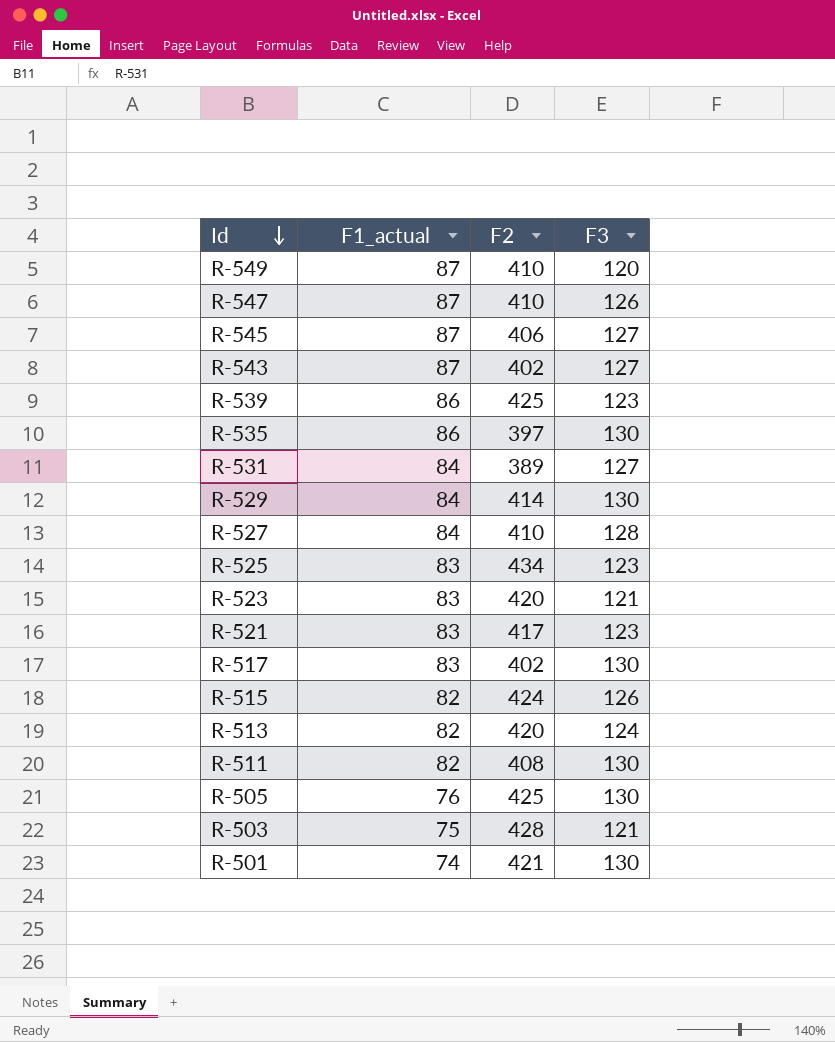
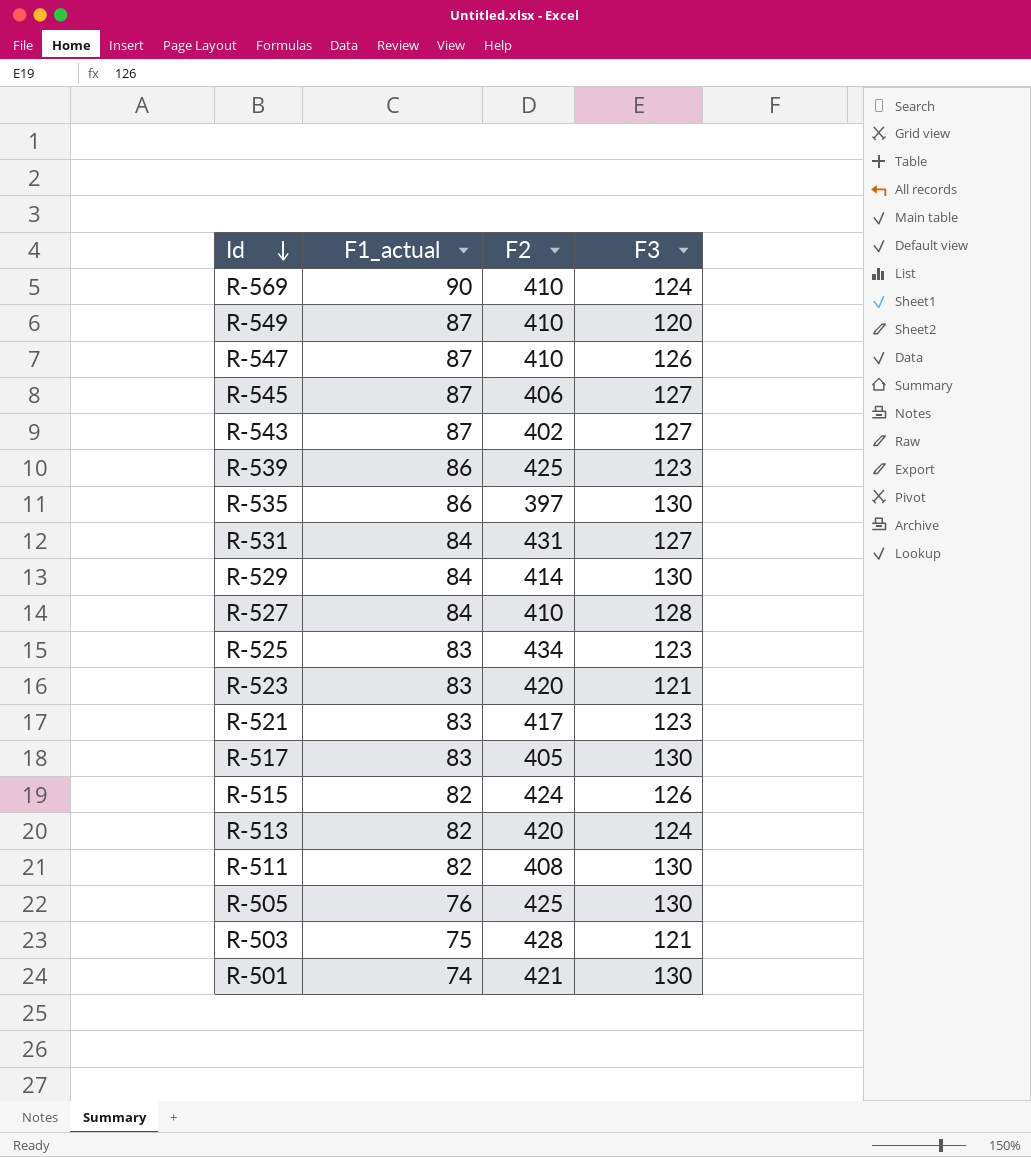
row R-569: none -> 90 | 410 | 124
R-531 | F2: 389 -> 431
R-517 | F2: 402 -> 405

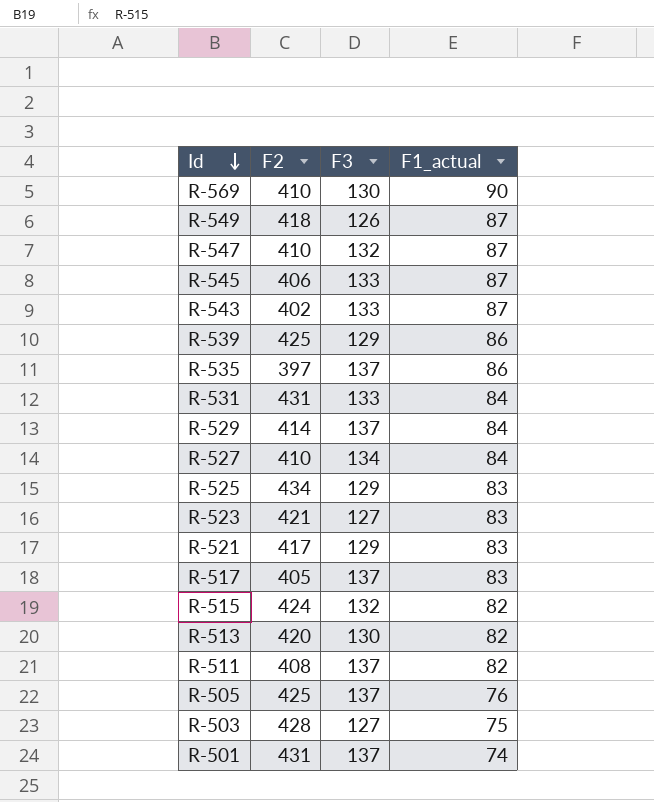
column F1_actual | position: 2 -> 4
R-569 | F3: 124 -> 130
R-549 | F2: 410 -> 418
R-549 | F3: 120 -> 126
R-547 | F3: 126 -> 132
R-545 | F3: 127 -> 133
R-543 | F3: 127 -> 133
R-539 | F3: 123 -> 129
R-535 | F3: 130 -> 137
R-531 | F3: 127 -> 133
R-529 | F3: 130 -> 137
R-527 | F3: 128 -> 134
R-525 | F3: 123 -> 129
R-523 | F2: 420 -> 421
R-523 | F3: 121 -> 127
R-521 | F3: 123 -> 129
R-517 | F3: 130 -> 137
R-515 | F3: 126 -> 132
R-513 | F3: 124 -> 130
R-511 | F3: 130 -> 137
R-505 | F3: 130 -> 137
R-503 | F3: 121 -> 127
R-501 | F2: 421 -> 431
R-501 | F3: 130 -> 137

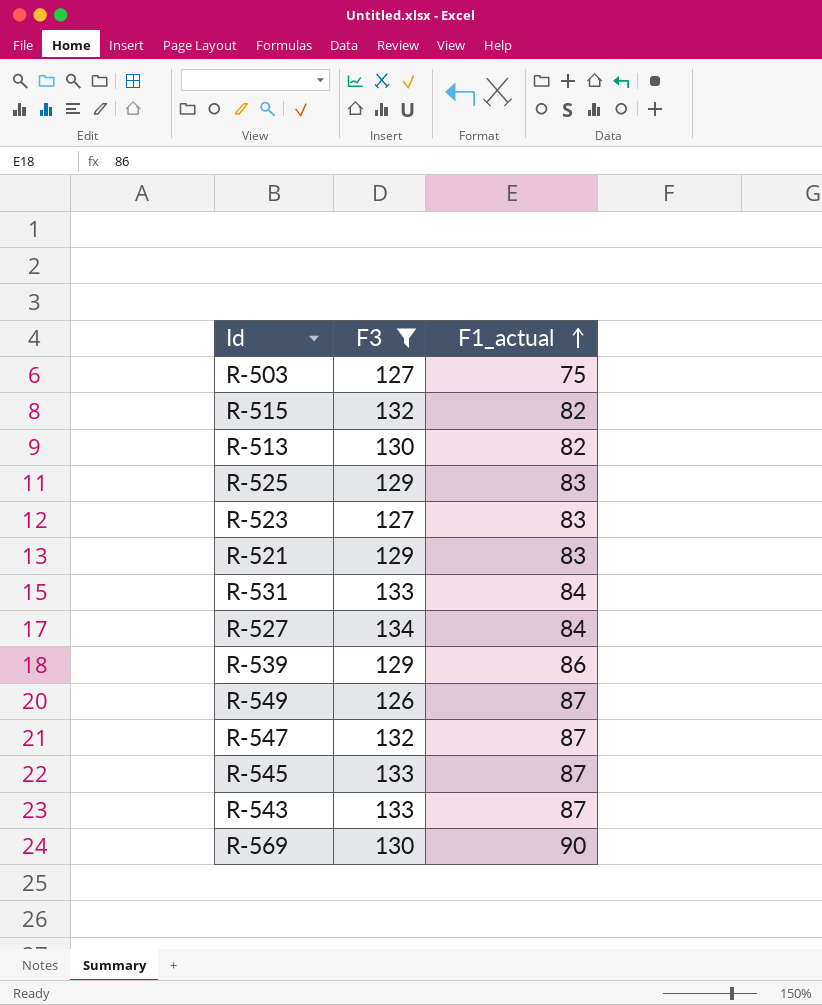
filter: none -> F3 != 137
row order: Id descending -> F1_actual ascending
column F2 | position: 2 -> none

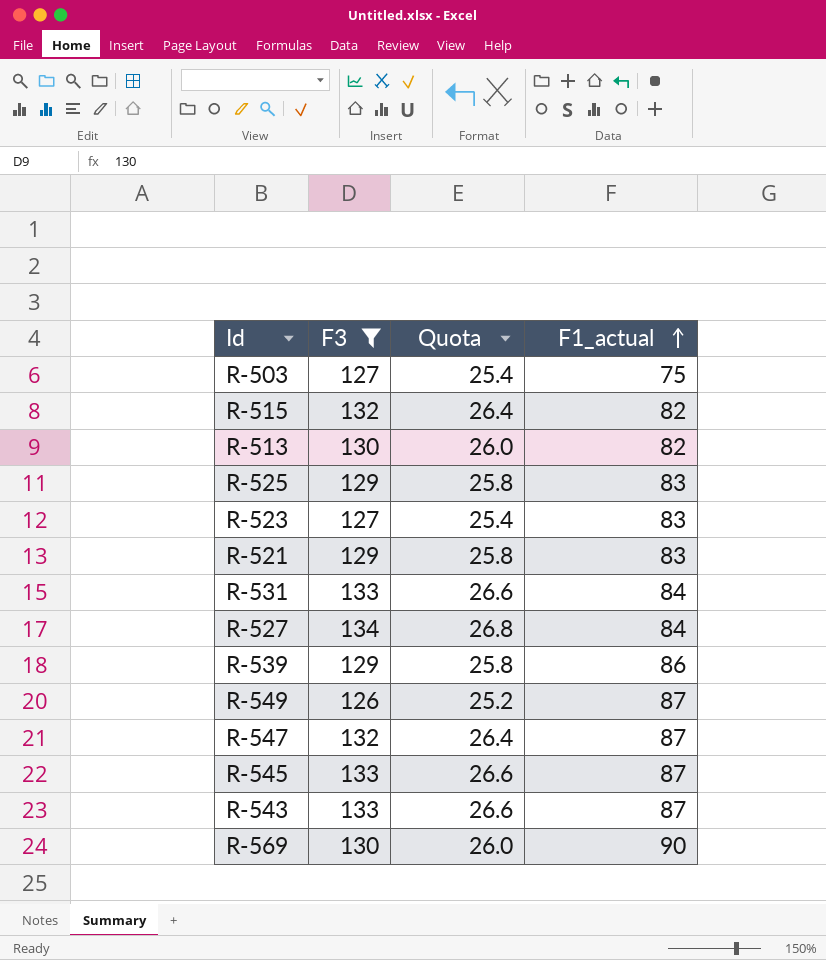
column Quota | formula: none -> [F3] * 0.2

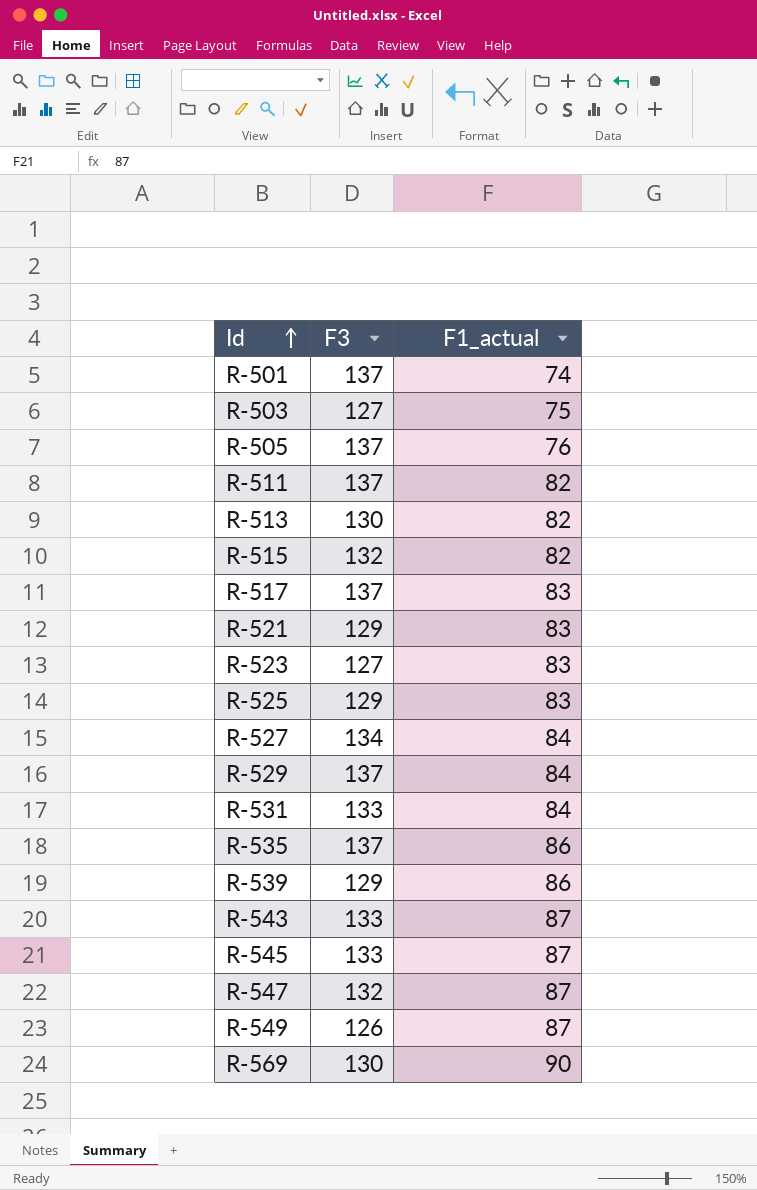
filter: F3 != 137 -> none
row order: F1_actual ascending -> Id ascending
column Quota | formula: [F3] * 0.2 -> none

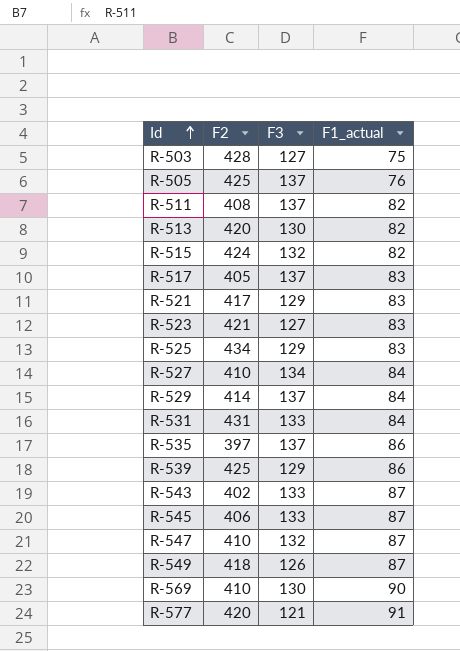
column F2 | position: none -> 2
row R-501: 137 | 74 -> none
row R-577: none -> 420 | 121 | 91

